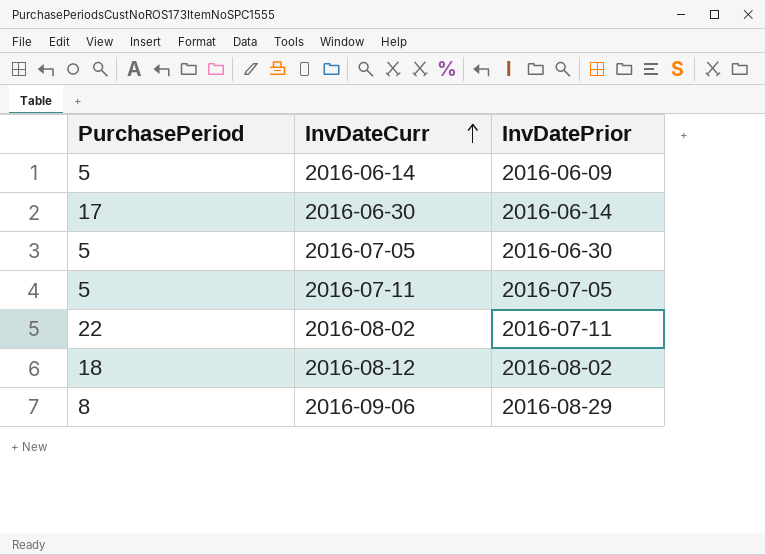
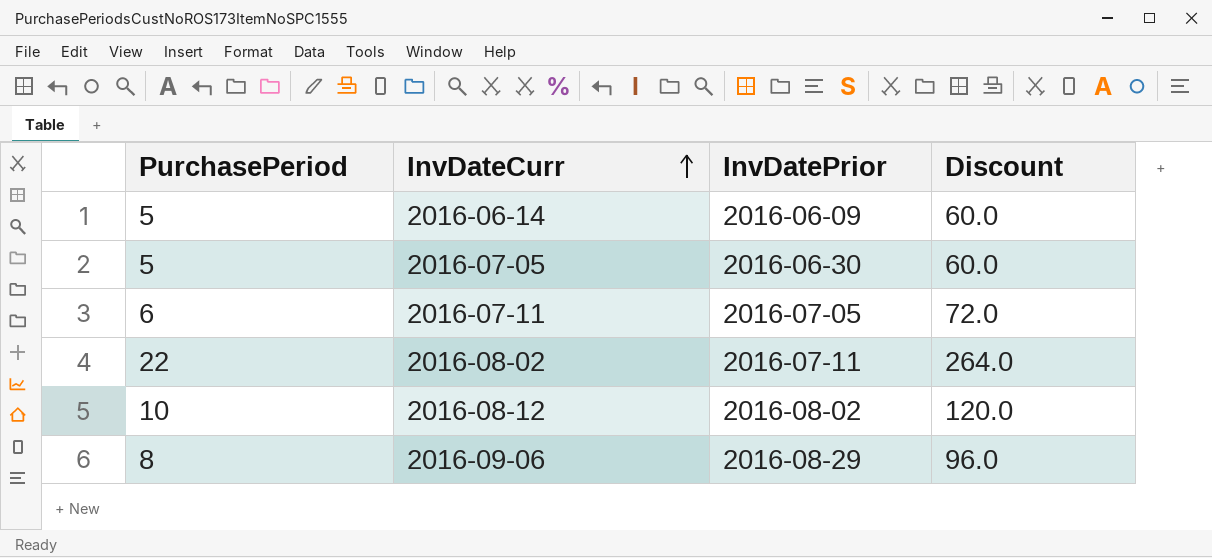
column Discount | formula: none -> [PurchasePeriod] * 12
row 2016-06-30: 17 | 2016-06-14 -> none
2016-07-11 | PurchasePeriod: 5 -> 6
2016-08-12 | PurchasePeriod: 18 -> 10

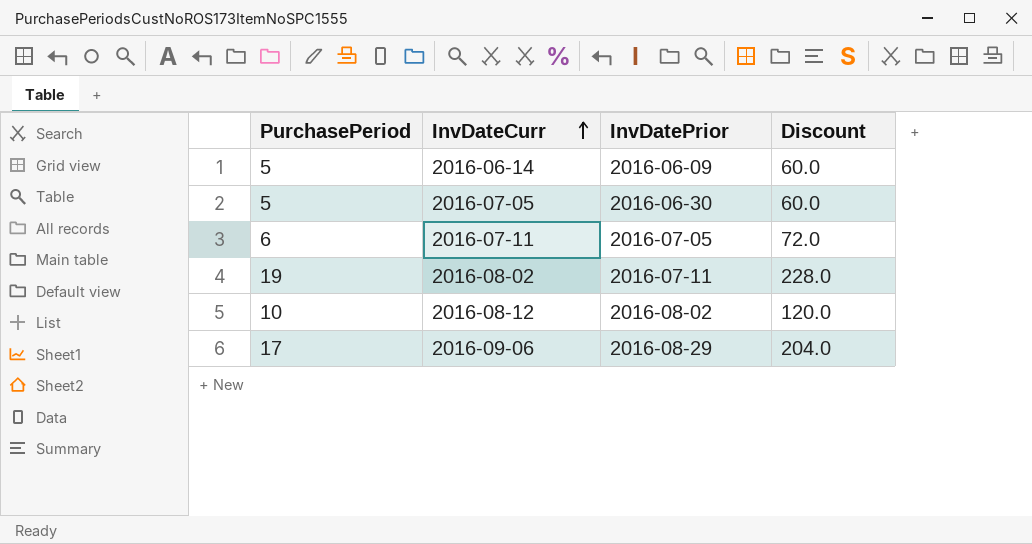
2016-08-02 | PurchasePeriod: 22 -> 19
2016-08-02 | Discount: 264.0 -> 228.0
2016-09-06 | PurchasePeriod: 8 -> 17
2016-09-06 | Discount: 96.0 -> 204.0

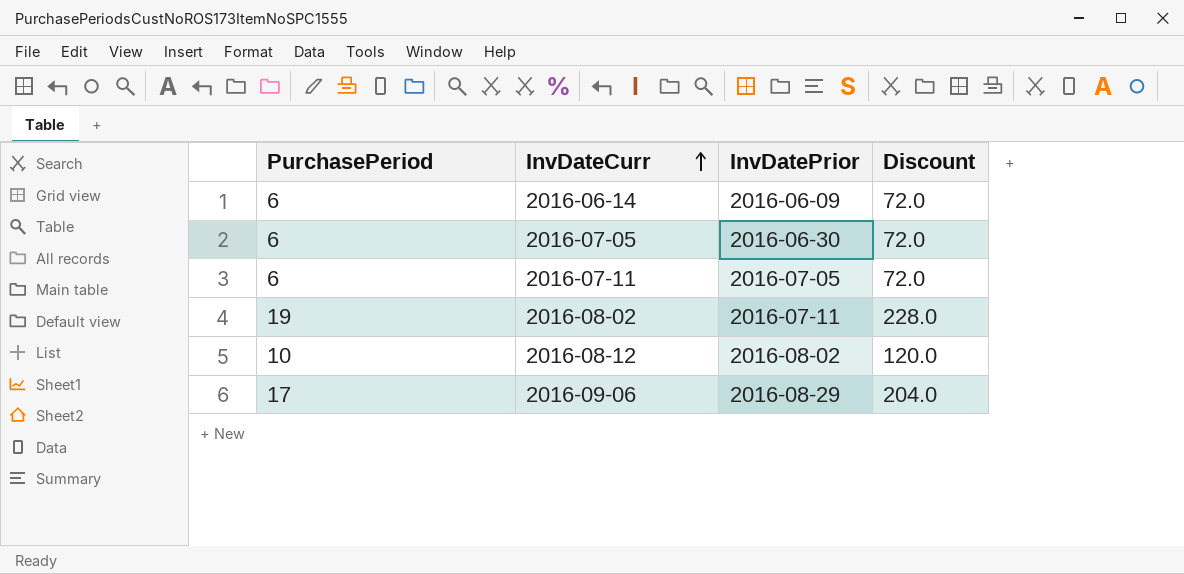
2016-06-14 | PurchasePeriod: 5 -> 6
2016-06-14 | Discount: 60.0 -> 72.0
2016-07-05 | PurchasePeriod: 5 -> 6
2016-07-05 | Discount: 60.0 -> 72.0

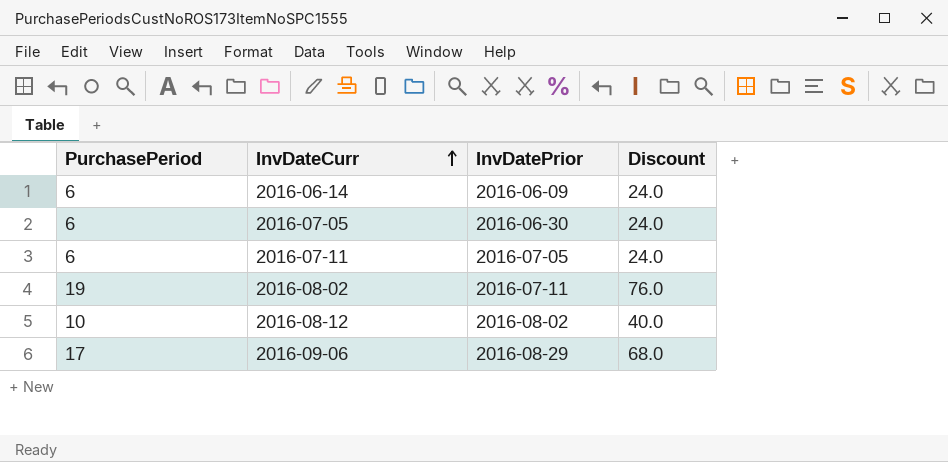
column Discount | formula: [PurchasePeriod] * 12 -> [PurchasePeriod] * 4

